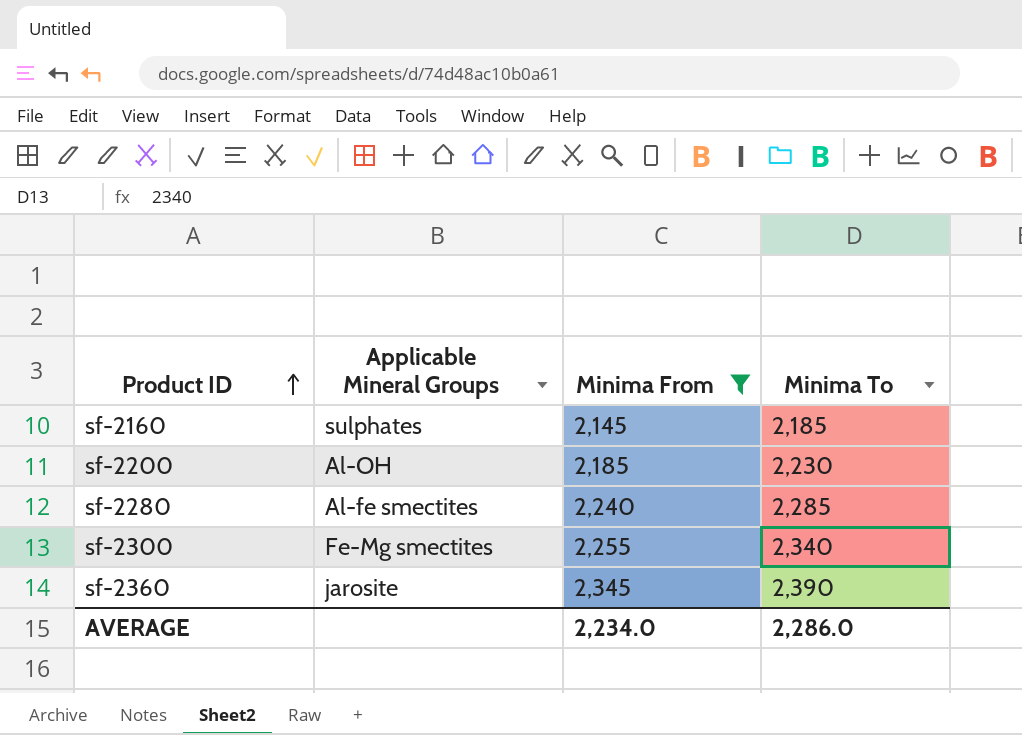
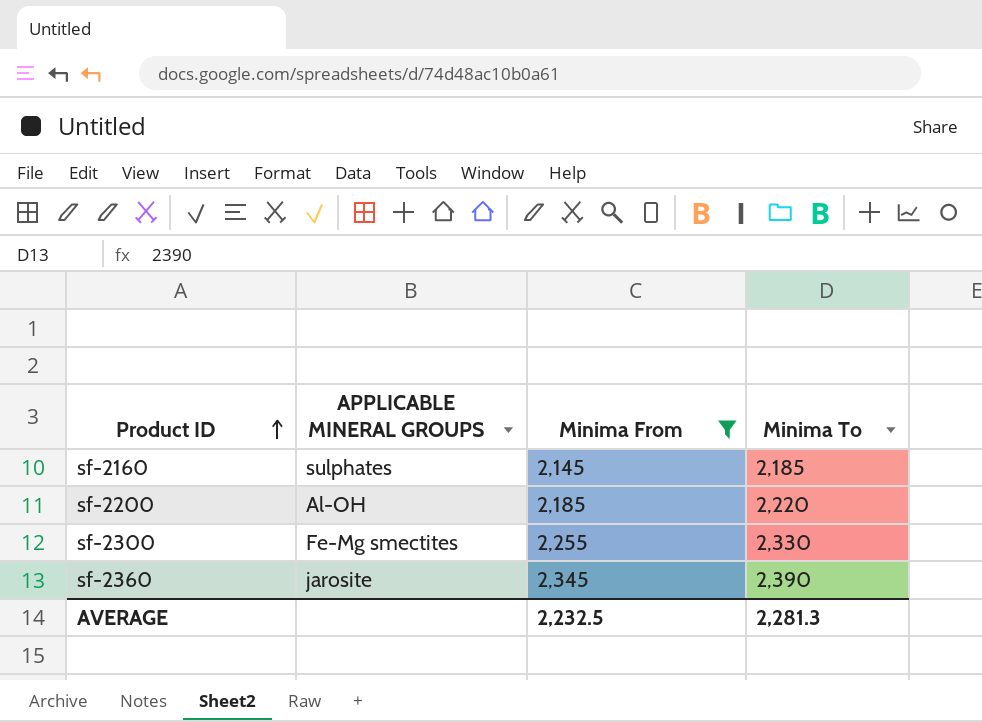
column name: Applicable Mineral Groups -> APPLICABLE MINERAL GROUPS
row sf-2280: Al-fe smectites | 2,240 | 2,285 -> none
sf-2200 | Minima To: 2,230 -> 2,220
sf-2300 | Minima To: 2,340 -> 2,330
AVERAGE | Minima From: 2,234.0 -> 2,232.5
AVERAGE | Minima To: 2,286.0 -> 2,281.3

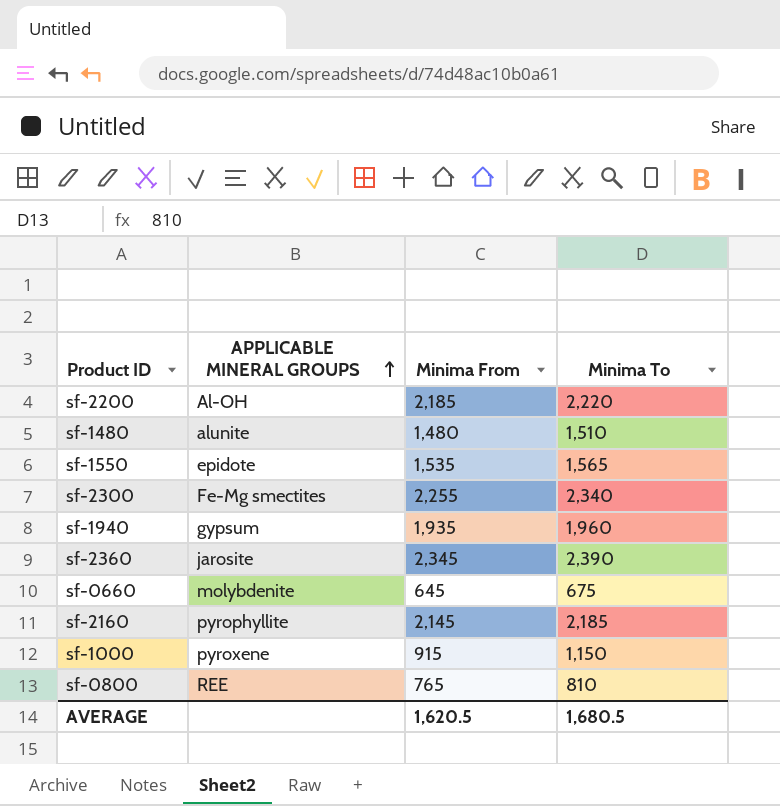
filter: Minima From >= 2,145 -> none
row order: Product ID ascending -> APPLICABLE MINERAL GROUPS ascending
sf-2300 | Minima To: 2,330 -> 2,340
sf-2160 | APPLICABLE MINERAL GROUPS: sulphates -> pyrophyllite
AVERAGE | Minima From: 2,232.5 -> 1,620.5
AVERAGE | Minima To: 2,281.3 -> 1,680.5

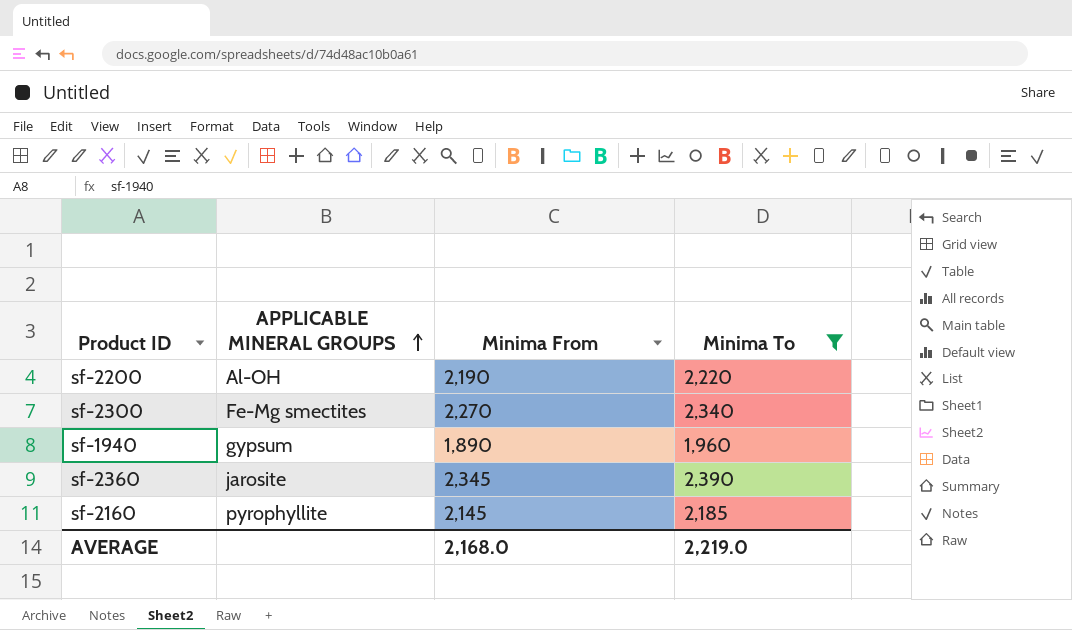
filter: none -> Minima To >= 1,960
sf-2200 | Minima From: 2,185 -> 2,190
sf-2300 | Minima From: 2,255 -> 2,270
sf-1940 | Minima From: 1,935 -> 1,890
AVERAGE | Minima From: 1,620.5 -> 2,168.0
AVERAGE | Minima To: 1,680.5 -> 2,219.0

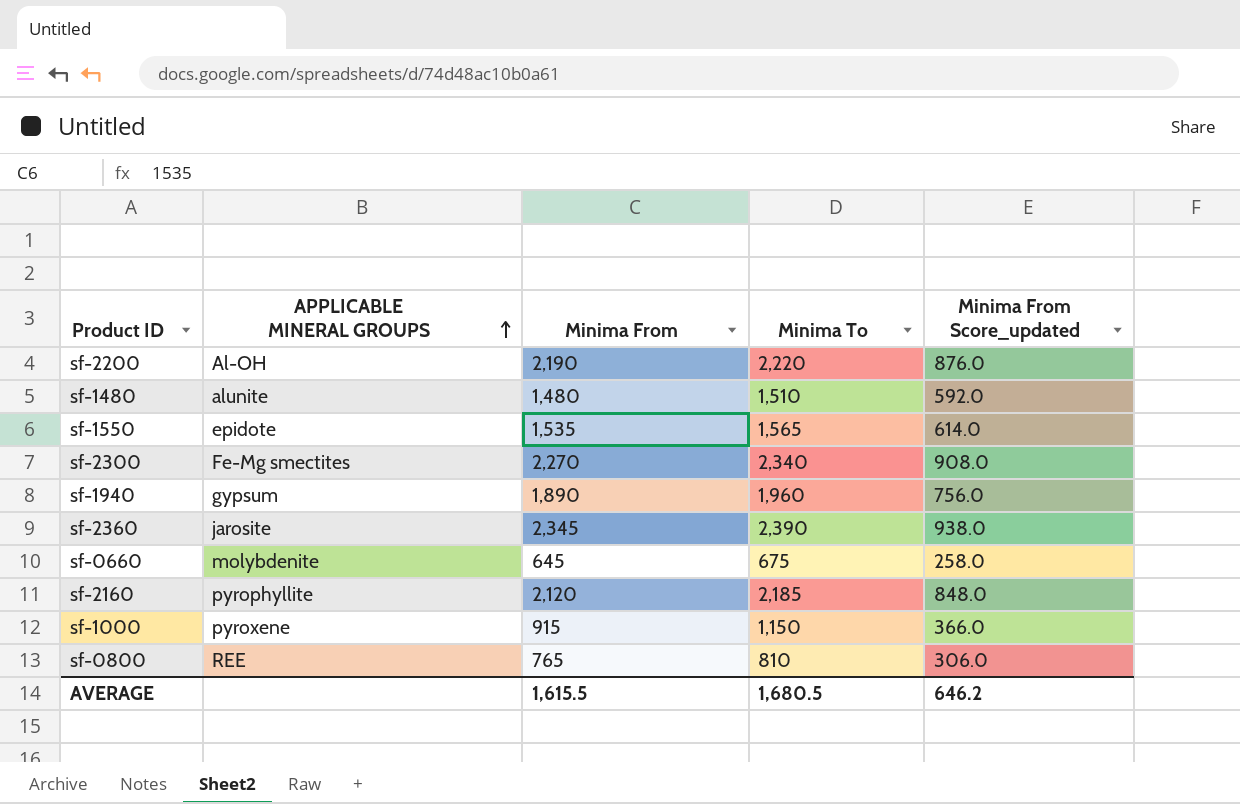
filter: Minima To >= 1,960 -> none
column Minima From Score_updated | formula: none -> [Minima From] * 0.4
sf-2160 | Minima From: 2,145 -> 2,120
AVERAGE | Minima From: 2,168.0 -> 1,615.5
AVERAGE | Minima To: 2,219.0 -> 1,680.5

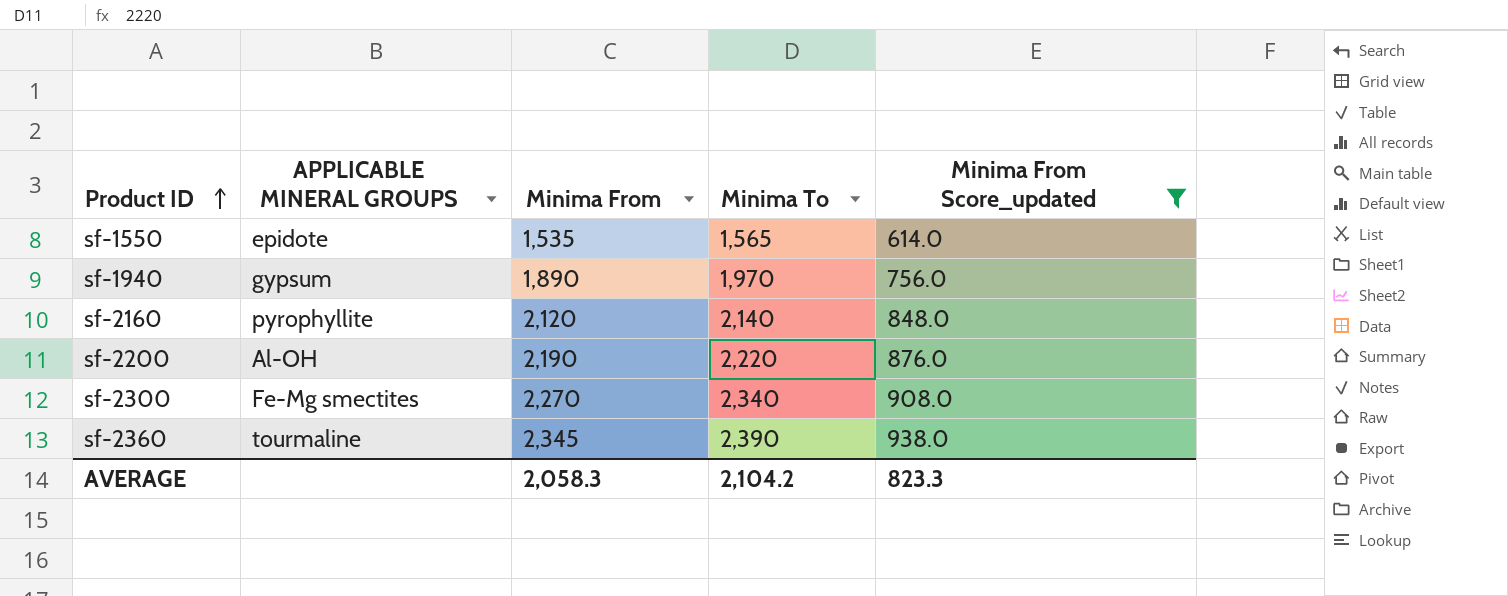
filter: none -> Minima From Score_updated >= 614.0
row order: APPLICABLE MINERAL GROUPS ascending -> Product ID ascending
sf-1940 | Minima To: 1,960 -> 1,970
sf-2160 | Minima To: 2,185 -> 2,140
sf-2360 | APPLICABLE MINERAL GROUPS: jarosite -> tourmaline
AVERAGE | Minima From: 1,615.5 -> 2,058.3
AVERAGE | Minima To: 1,680.5 -> 2,104.2
AVERAGE | Minima From Score_updated: 646.2 -> 823.3

